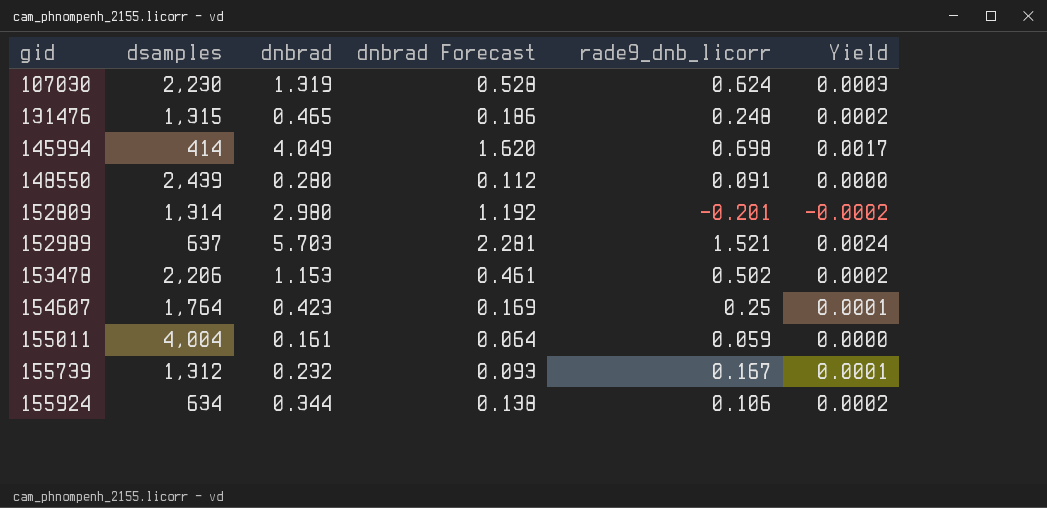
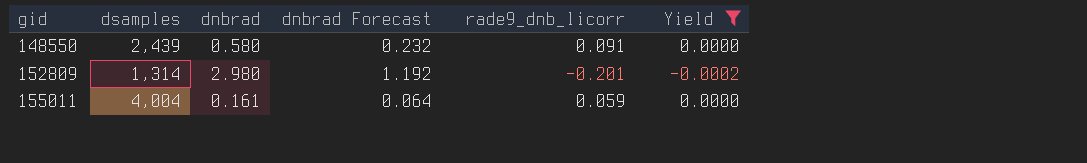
filter: none -> Yield <= 0.0000
148550 | dnbrad: 0.280 -> 0.580
148550 | dnbrad Forecast: 0.112 -> 0.232

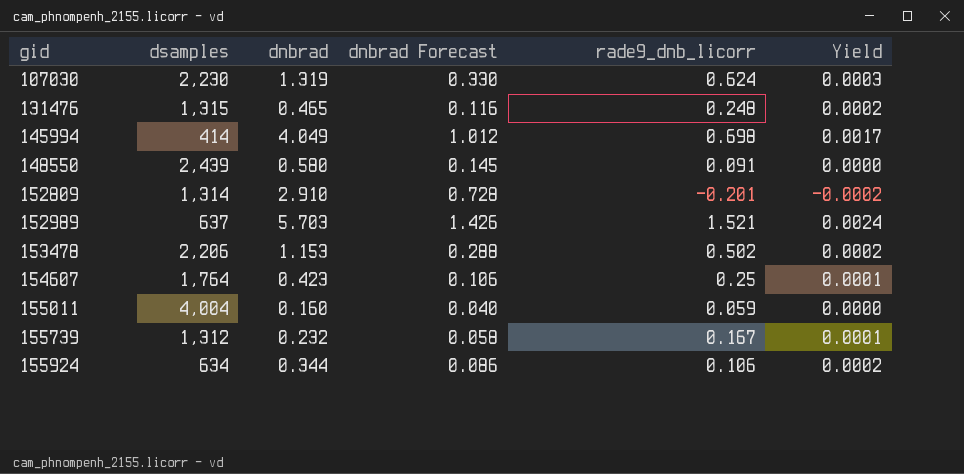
filter: Yield <= 0.0000 -> none
column dnbrad Forecast | formula: [dnbrad] * 0.4 -> [dnbrad] * 0.25
152809 | dnbrad: 2.980 -> 2.910
155011 | dnbrad: 0.161 -> 0.160

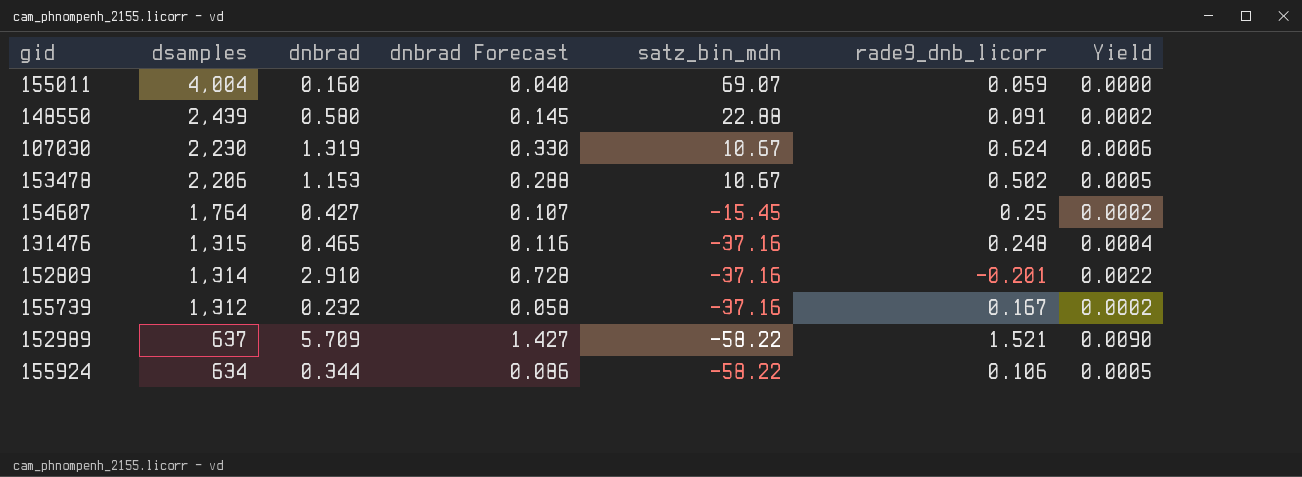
row order: gid ascending -> dsamples descending
column satz_bin_mdn | position: none -> 5
column Yield | formula: [rade9_dnb_licorr] / [dsamples] -> [dnbrad] / [dsamples]
row 145994: 414 | 4.049 | 1.012 | 0.698 | 0.0017 -> none
154607 | dnbrad: 0.423 -> 0.427
154607 | dnbrad Forecast: 0.106 -> 0.107
152989 | dnbrad: 5.703 -> 5.709
152989 | dnbrad Forecast: 1.426 -> 1.427

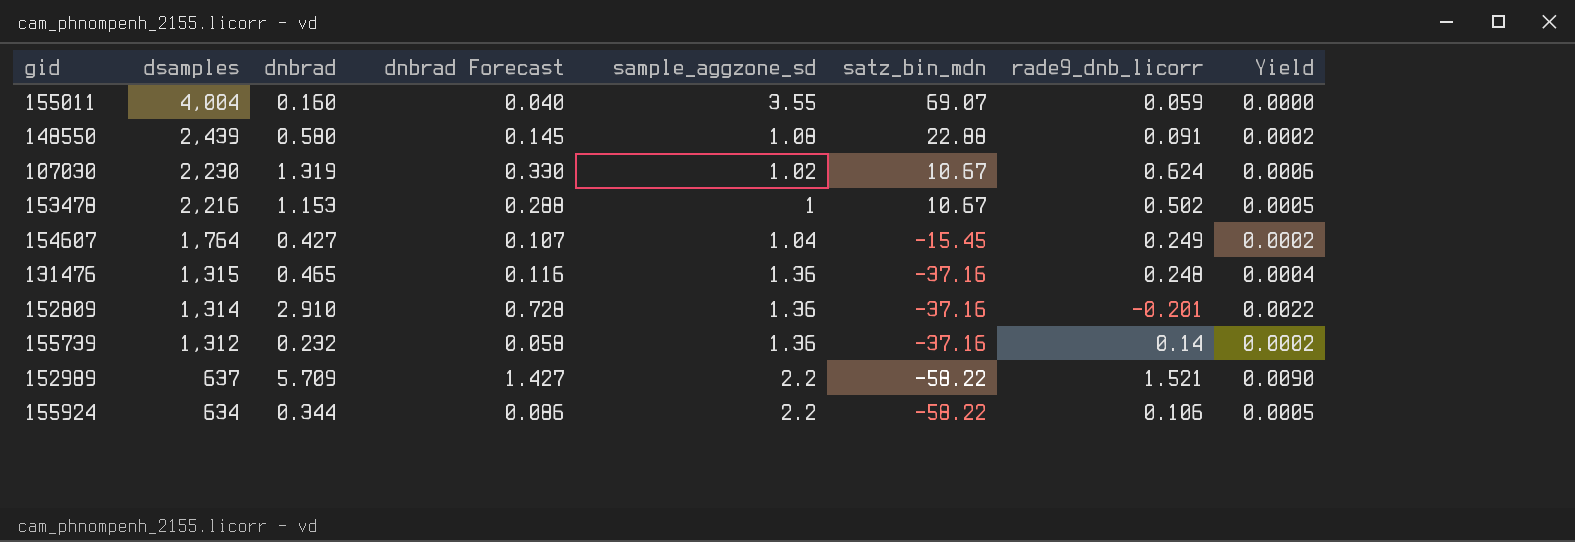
column sample_aggzone_sd | position: none -> 5
153478 | dsamples: 2,206 -> 2,216
154607 | rade9_dnb_licorr: 0.25 -> 0.249
155739 | rade9_dnb_licorr: 0.167 -> 0.14

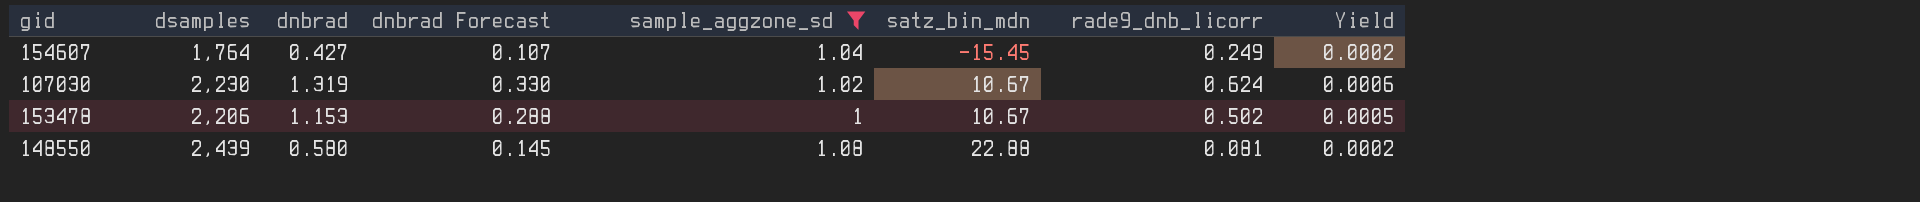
filter: none -> sample_aggzone_sd <= 1.08
row order: dsamples descending -> satz_bin_mdn ascending
153478 | dsamples: 2,216 -> 2,206
148550 | rade9_dnb_licorr: 0.091 -> 0.081

